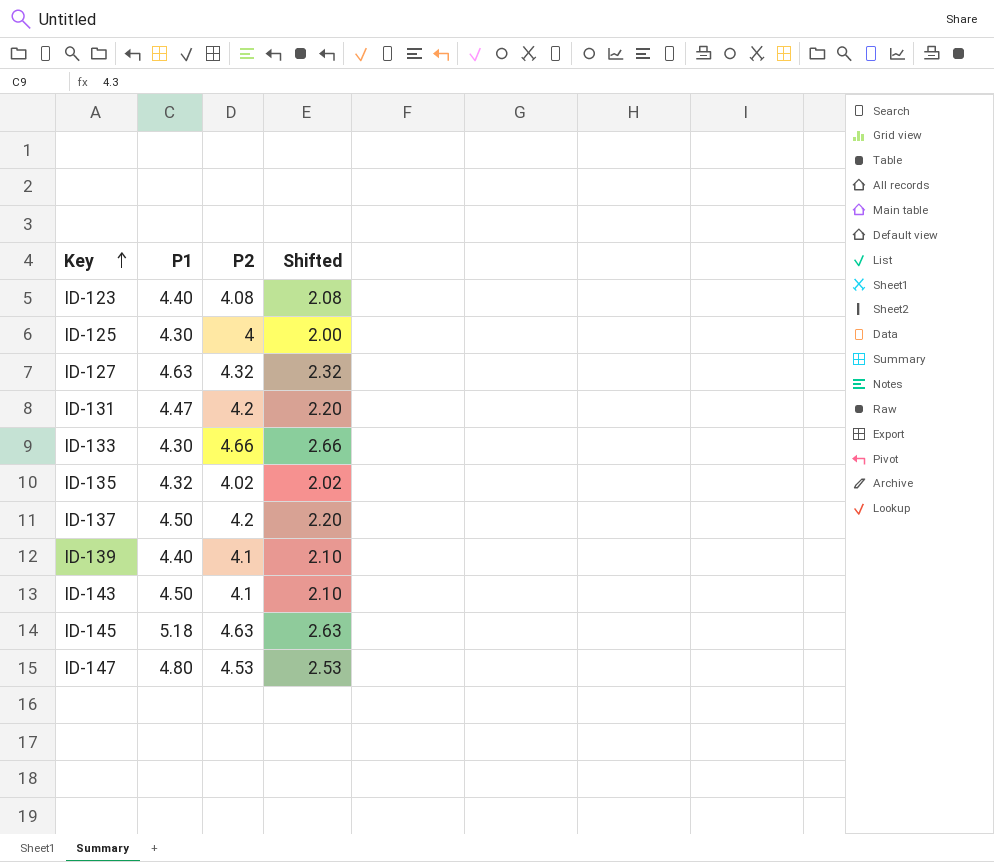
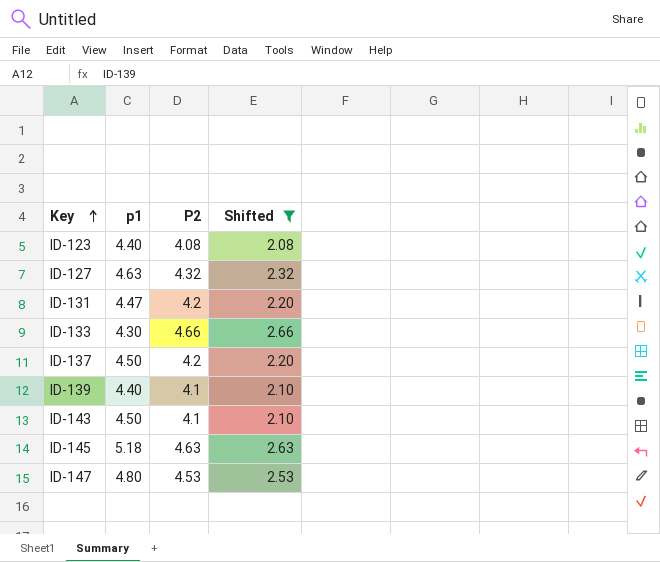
filter: none -> Shifted >= 2.08
column name: P1 -> p1

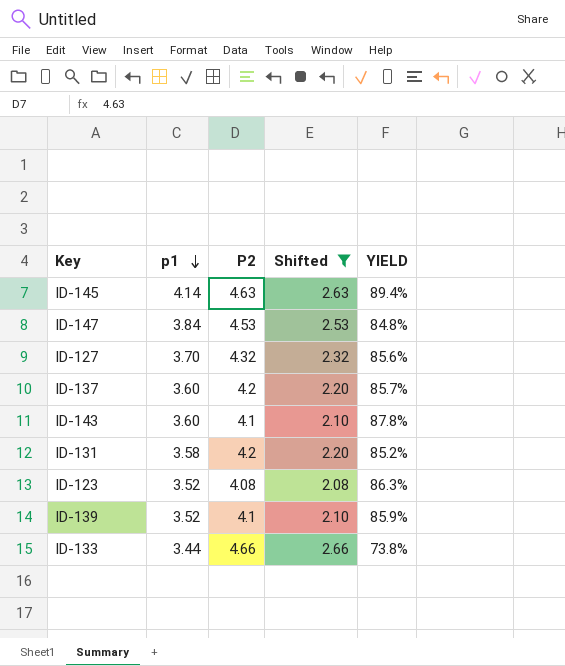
row order: Key ascending -> p1 descending
column YIELD | formula: none -> [p1] / [P2]
ID-145 | p1: 5.18 -> 4.14
ID-147 | p1: 4.80 -> 3.84
ID-127 | p1: 4.63 -> 3.70
ID-137 | p1: 4.50 -> 3.60
ID-143 | p1: 4.50 -> 3.60
ID-131 | p1: 4.47 -> 3.58
ID-123 | p1: 4.40 -> 3.52
ID-139 | p1: 4.40 -> 3.52
ID-133 | p1: 4.30 -> 3.44

